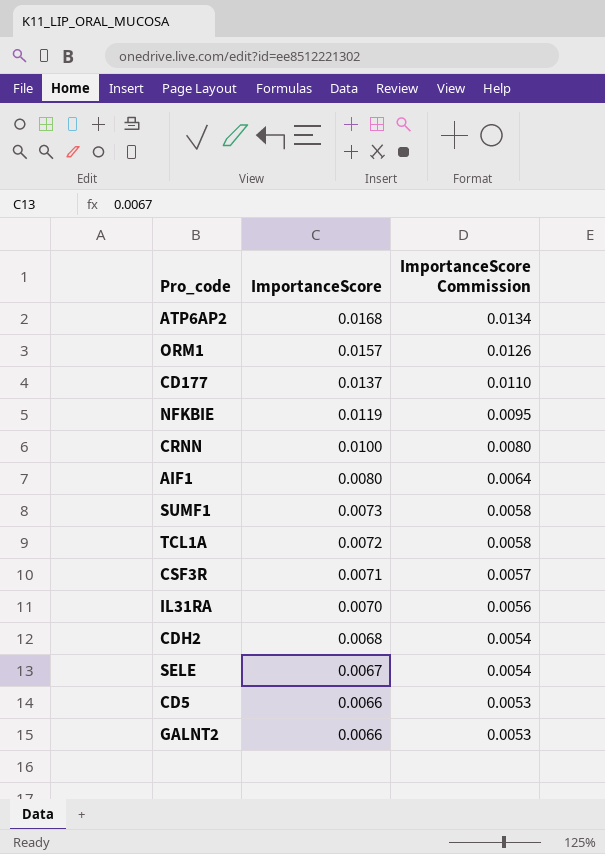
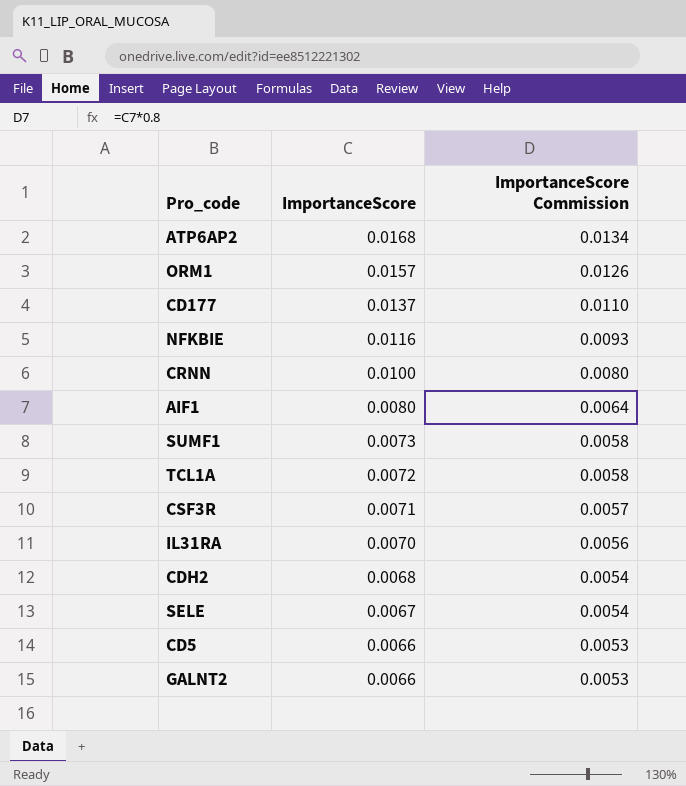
NFKBIE | ImportanceScore: 0.0119 -> 0.0116
NFKBIE | ImportanceScore Commission: 0.0095 -> 0.0093

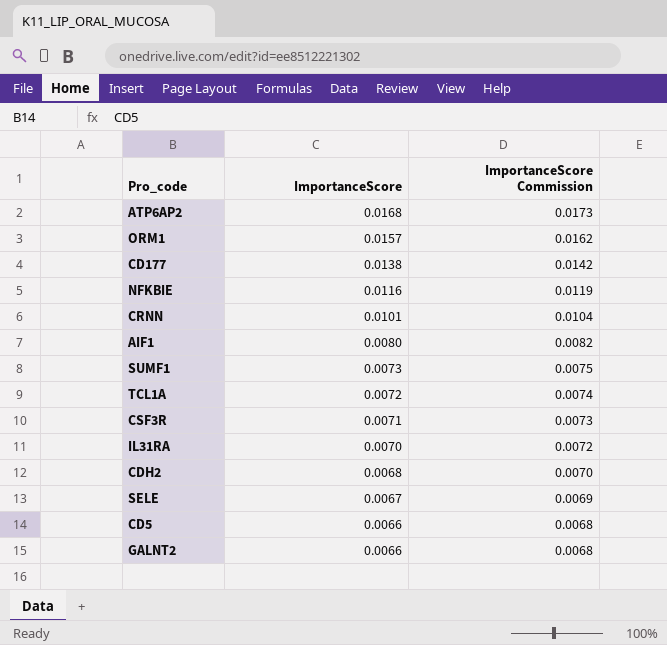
column ImportanceScore Commission | formula: [ImportanceScore] * 0.8 -> [ImportanceScore] * 1.03
CD177 | ImportanceScore: 0.0137 -> 0.0138
CRNN | ImportanceScore: 0.0100 -> 0.0101

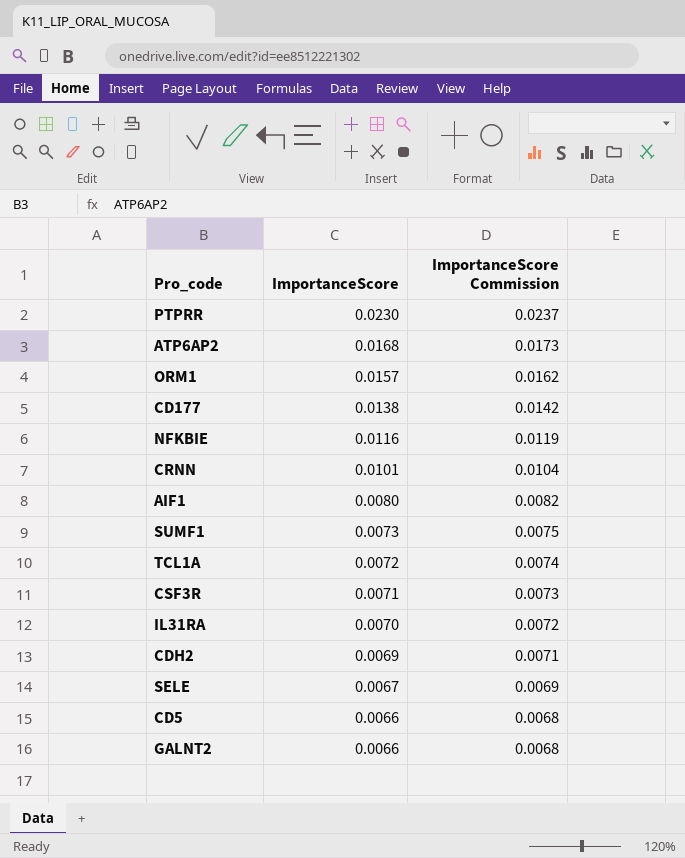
row PTPRR: none -> 0.0230 | 0.0237
CDH2 | ImportanceScore: 0.0068 -> 0.0069
CDH2 | ImportanceScore Commission: 0.0070 -> 0.0071

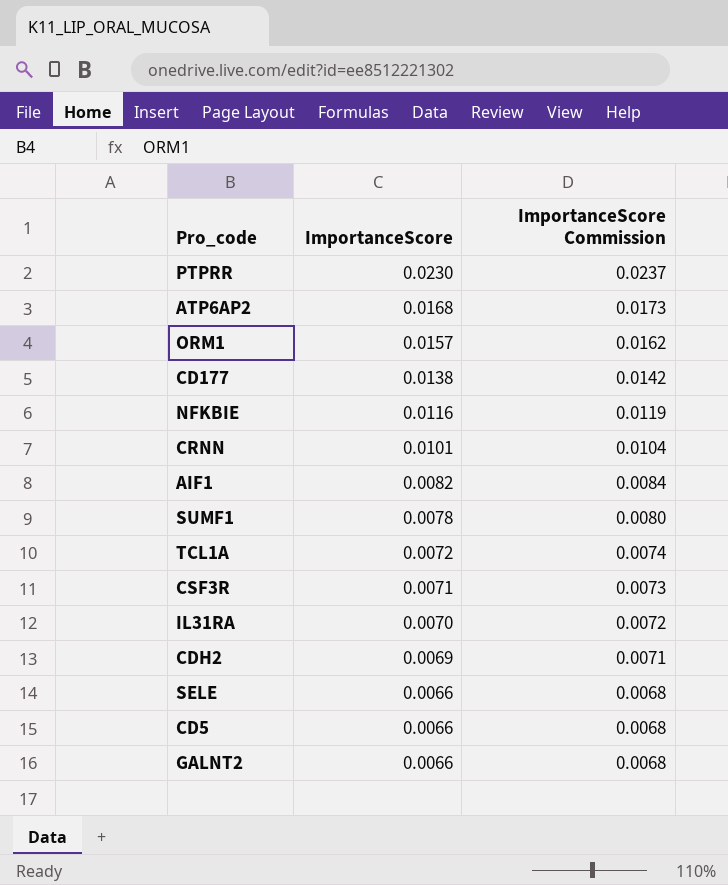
AIF1 | ImportanceScore: 0.0080 -> 0.0082
AIF1 | ImportanceScore Commission: 0.0082 -> 0.0084
SUMF1 | ImportanceScore: 0.0073 -> 0.0078
SUMF1 | ImportanceScore Commission: 0.0075 -> 0.0080
SELE | ImportanceScore: 0.0067 -> 0.0066
SELE | ImportanceScore Commission: 0.0069 -> 0.0068

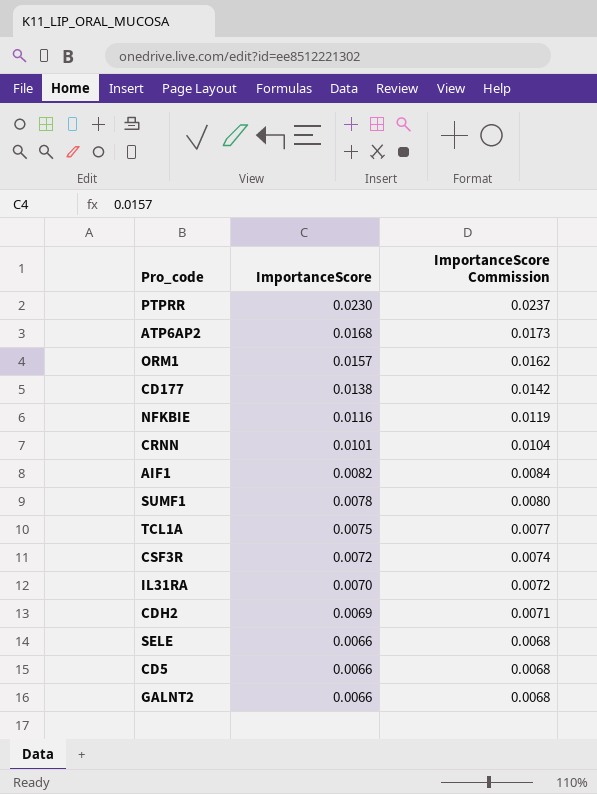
TCL1A | ImportanceScore: 0.0072 -> 0.0075
TCL1A | ImportanceScore Commission: 0.0074 -> 0.0077
CSF3R | ImportanceScore: 0.0071 -> 0.0072
CSF3R | ImportanceScore Commission: 0.0073 -> 0.0074

